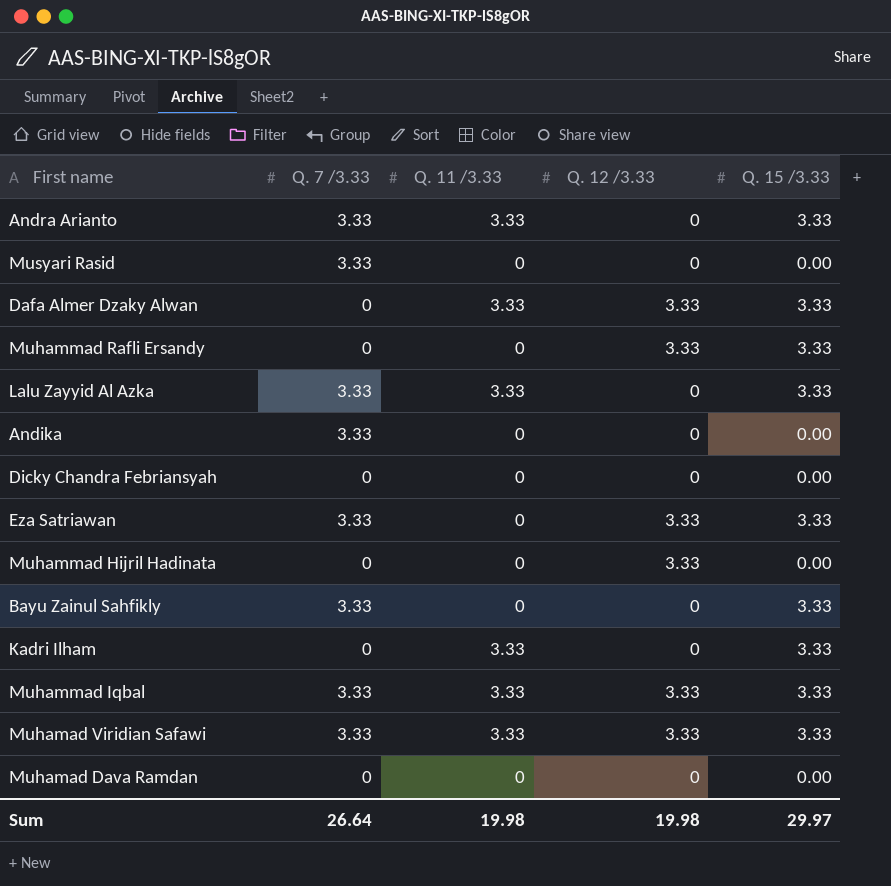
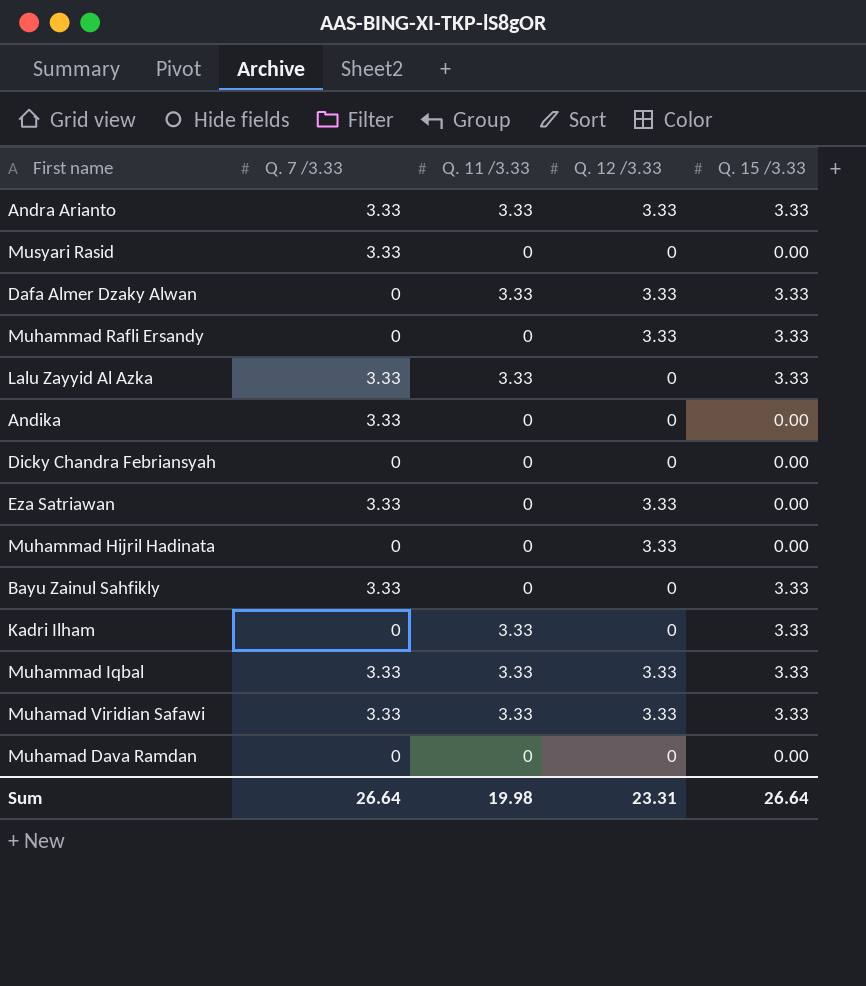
Andra Arianto | Q. 12 /3.33: 0 -> 3.33
Eza Satriawan | Q. 15 /3.33: 3.33 -> 0.00
Sum | Q. 12 /3.33: 19.98 -> 23.31
Sum | Q. 15 /3.33: 29.97 -> 26.64

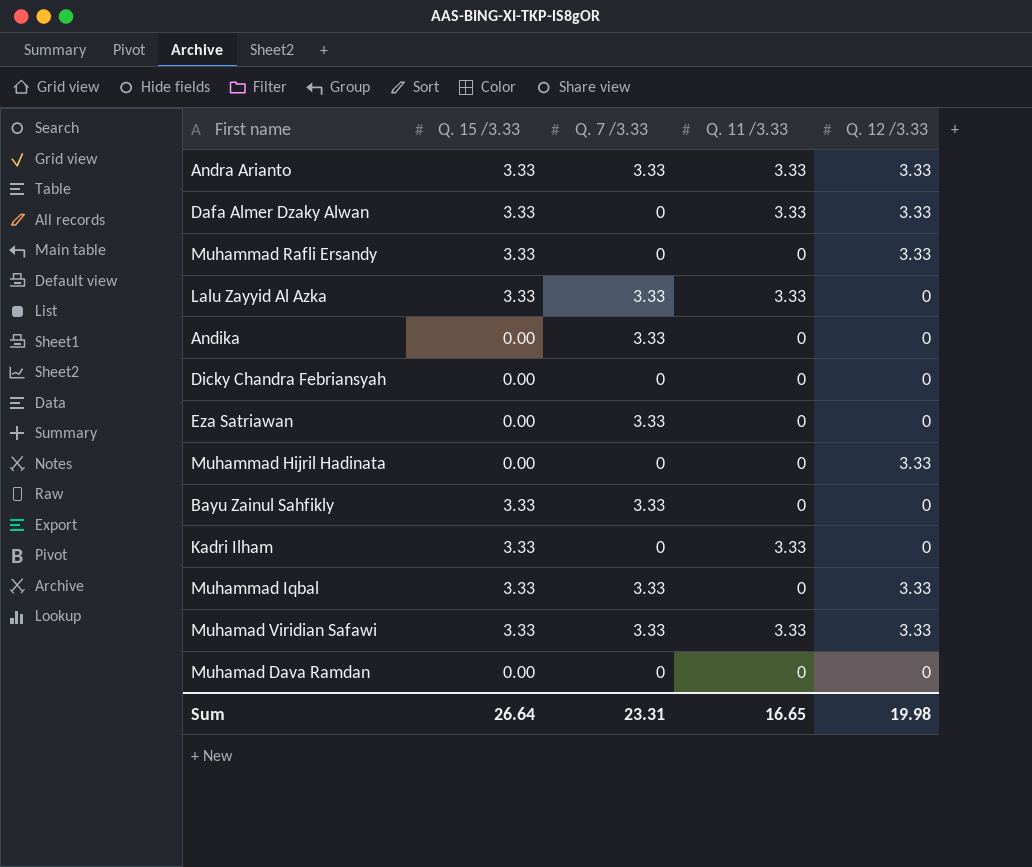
column Q. 15 /3.33 | position: 5 -> 2
row Musyari Rasid: 3.33 | 0 | 0 | 0.00 -> none
Eza Satriawan | Q. 12 /3.33: 3.33 -> 0
Muhammad Iqbal | Q. 11 /3.33: 3.33 -> 0
Sum | Q. 7 /3.33: 26.64 -> 23.31
Sum | Q. 11 /3.33: 19.98 -> 16.65
Sum | Q. 12 /3.33: 23.31 -> 19.98

